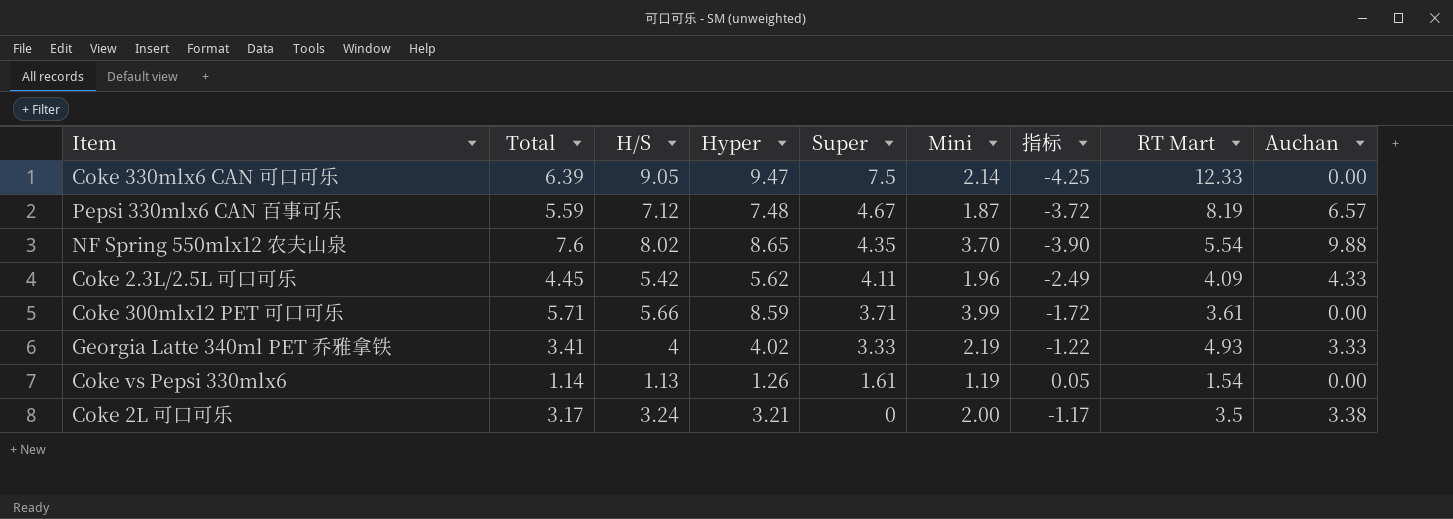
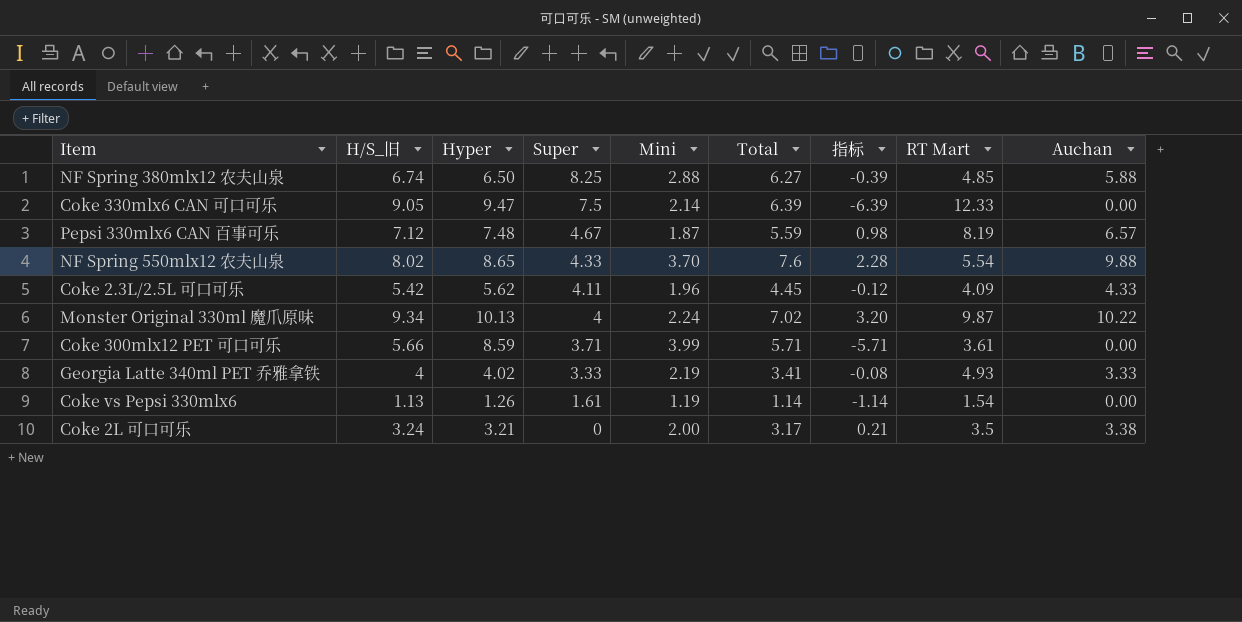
column name: H/S -> H/S_旧
column Total | position: 2 -> 6
column 指标 | formula: [Mini] - [Total] -> [Auchan] - [Total]
row NF Spring 380mlx12 农夫山泉: none -> 6.74 | 6.50 | 8.25 | 2.88 | 6.27 | -0.39 | 4.85 | 5.88
NF Spring 550mlx12 农夫山泉 | Super: 4.35 -> 4.33
row Monster Original 330ml 魔爪原味: none -> 9.34 | 10.13 | 4 | 2.24 | 7.02 | 3.20 | 9.87 | 10.22

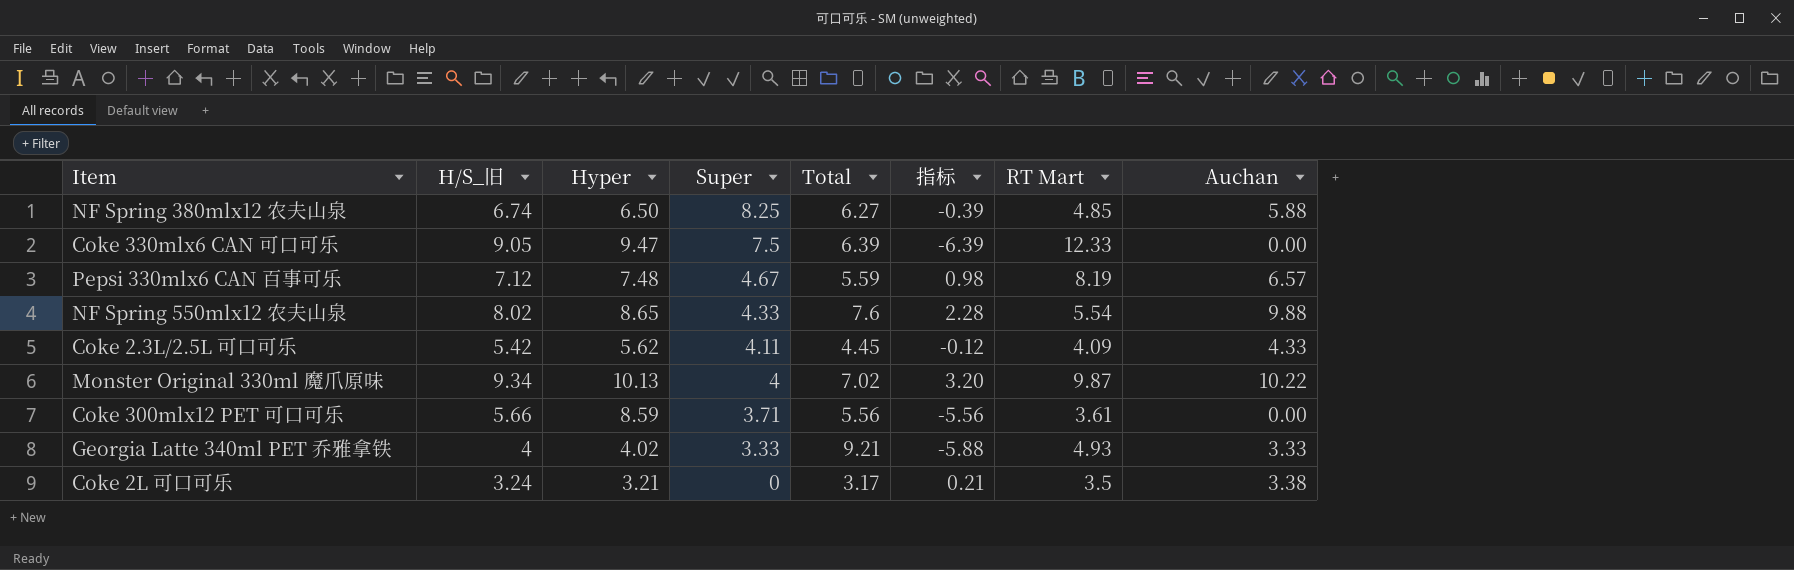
column Mini | position: 5 -> none
row Coke vs Pepsi 330mlx6: 1.13 | 1.26 | 1.61 | 1.19 | 1.14 | -1.14 | 1.54 | 0.00 -> none
Coke 300mlx12 PET 可口可乐 | Total: 5.71 -> 5.56
Coke 300mlx12 PET 可口可乐 | 指标: -5.71 -> -5.56
Georgia Latte 340ml PET 乔雅拿铁 | Total: 3.41 -> 9.21
Georgia Latte 340ml PET 乔雅拿铁 | 指标: -0.08 -> -5.88

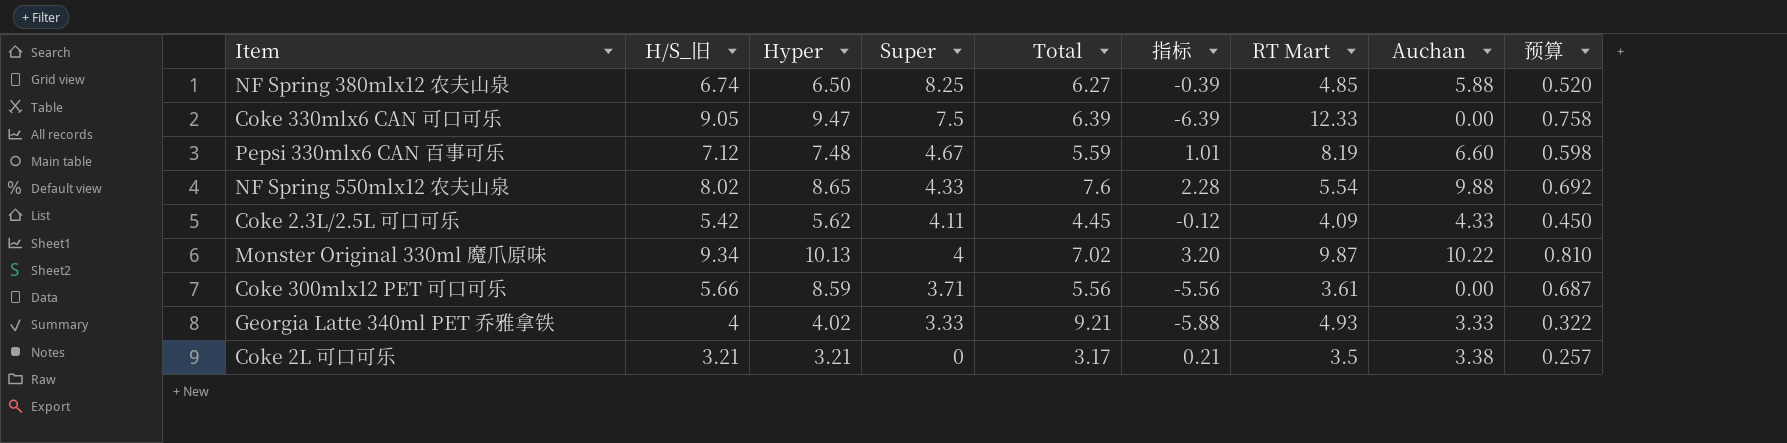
column 预算 | formula: none -> [Hyper] * 0.08
Pepsi 330mlx6 CAN 百事可乐 | 指标: 0.98 -> 1.01
Pepsi 330mlx6 CAN 百事可乐 | Auchan: 6.57 -> 6.60
Coke 2L 可口可乐 | H/S_旧: 3.24 -> 3.21

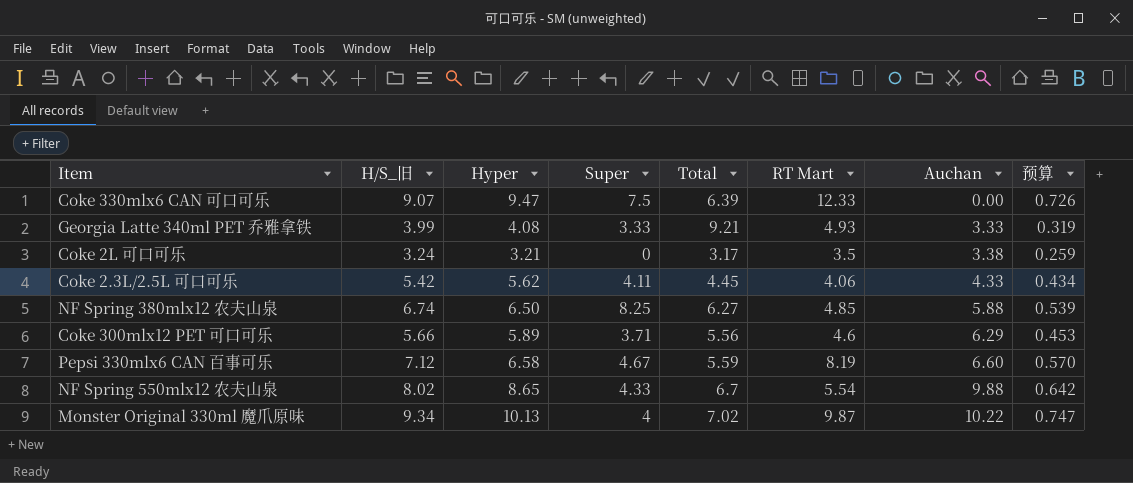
row order: Super descending -> Auchan ascending
column 指标 | formula: [Auchan] - [Total] -> none
column 预算 | formula: [Hyper] * 0.08 -> [H/S_旧] * 0.08
Coke 330mlx6 CAN 可口可乐 | H/S_旧: 9.05 -> 9.07
Georgia Latte 340ml PET 乔雅拿铁 | H/S_旧: 4 -> 3.99
Georgia Latte 340ml PET 乔雅拿铁 | Hyper: 4.02 -> 4.08
Coke 2L 可口可乐 | H/S_旧: 3.21 -> 3.24
Coke 2.3L/2.5L 可口可乐 | RT Mart: 4.09 -> 4.06
Coke 300mlx12 PET 可口可乐 | Hyper: 8.59 -> 5.89
Coke 300mlx12 PET 可口可乐 | RT Mart: 3.61 -> 4.6
Coke 300mlx12 PET 可口可乐 | Auchan: 0.00 -> 6.29
Pepsi 330mlx6 CAN 百事可乐 | Hyper: 7.48 -> 6.58
NF Spring 550mlx12 农夫山泉 | Total: 7.6 -> 6.7

